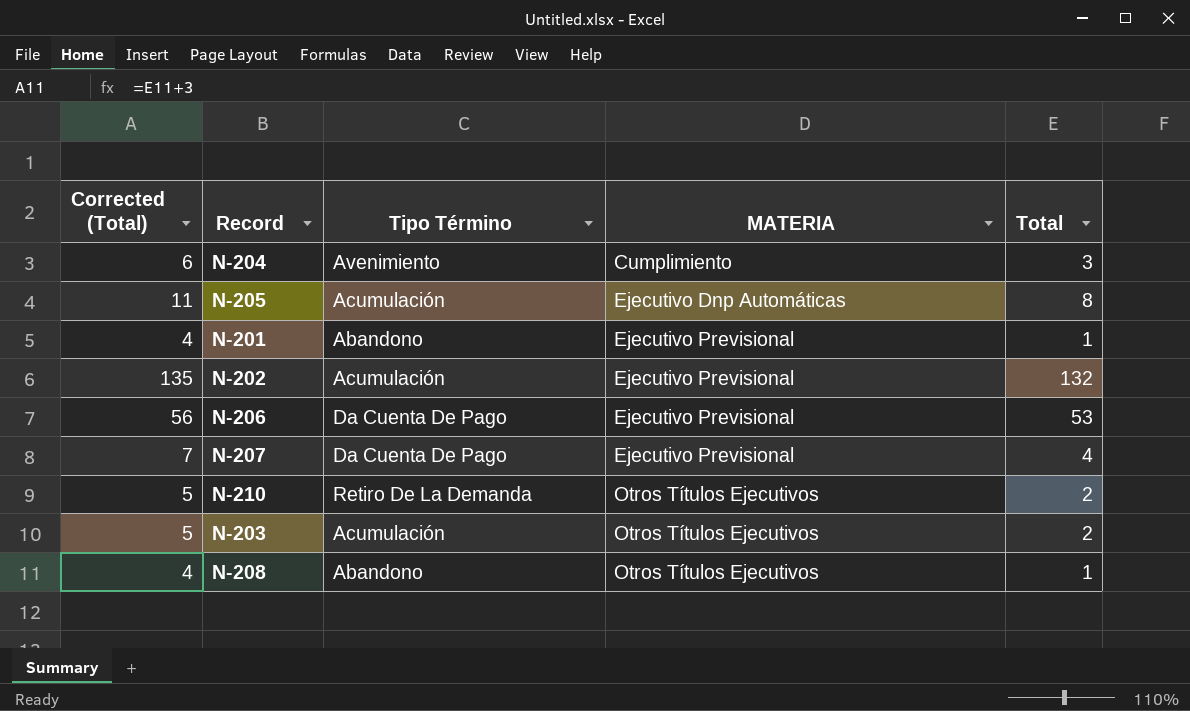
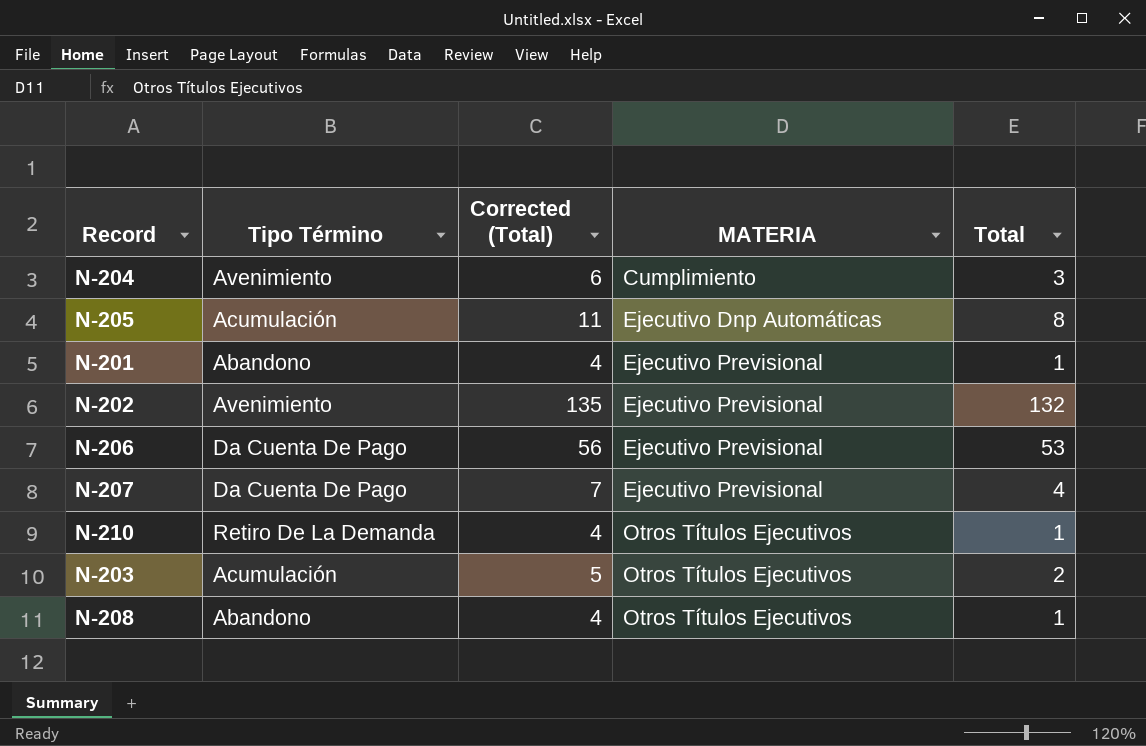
column Corrected (Total) | position: 1 -> 3
N-202 | Tipo Término: Acumulación -> Avenimiento
N-210 | Corrected (Total): 5 -> 4
N-210 | Total: 2 -> 1

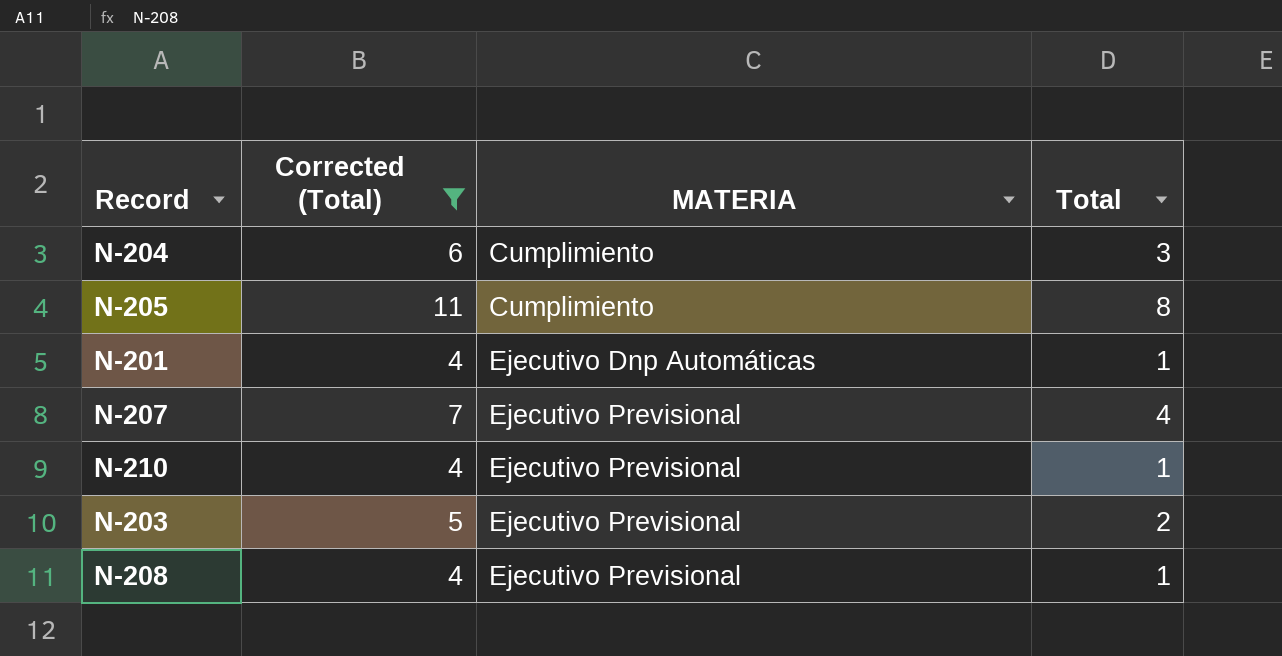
filter: none -> Corrected (Total) <= 11
column Tipo Término | position: 2 -> none
N-205 | MATERIA: Ejecutivo Dnp Automáticas -> Cumplimiento
N-201 | MATERIA: Ejecutivo Previsional -> Ejecutivo Dnp Automáticas
N-210 | MATERIA: Otros Títulos Ejecutivos -> Ejecutivo Previsional
N-203 | MATERIA: Otros Títulos Ejecutivos -> Ejecutivo Previsional
N-208 | MATERIA: Otros Títulos Ejecutivos -> Ejecutivo Previsional

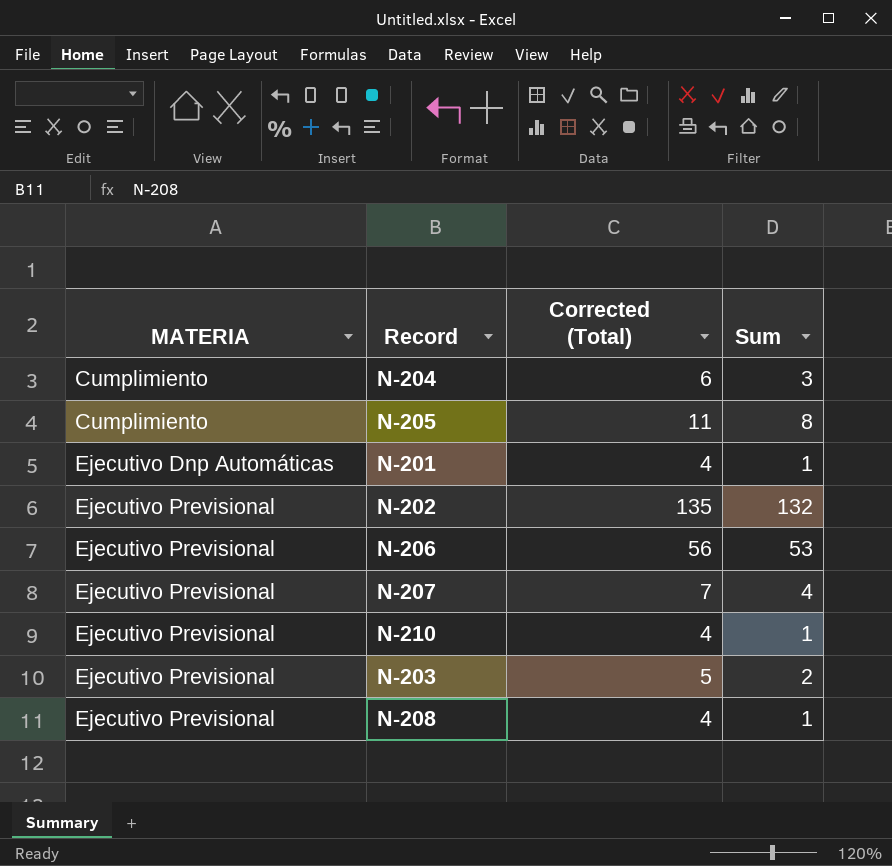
filter: Corrected (Total) <= 11 -> none
column MATERIA | position: 3 -> 1
column name: Total -> Sum

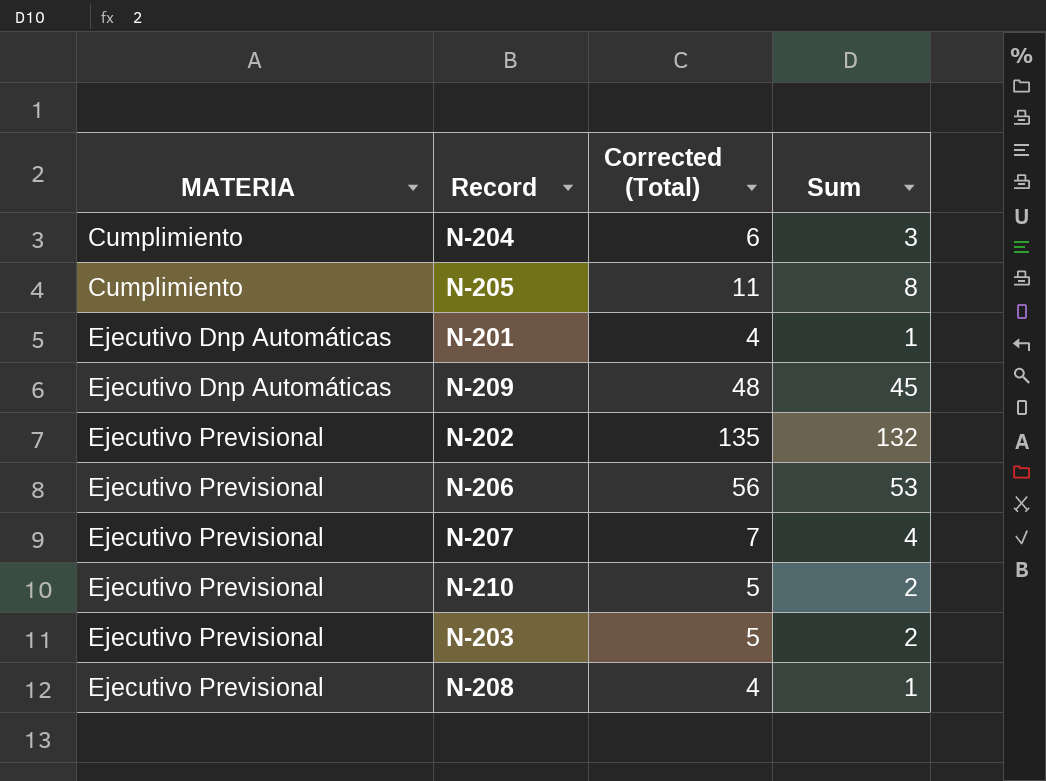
row N-209: none -> Ejecutivo Dnp Automáticas | 48 | 45
N-210 | Corrected (Total): 4 -> 5
N-210 | Sum: 1 -> 2

